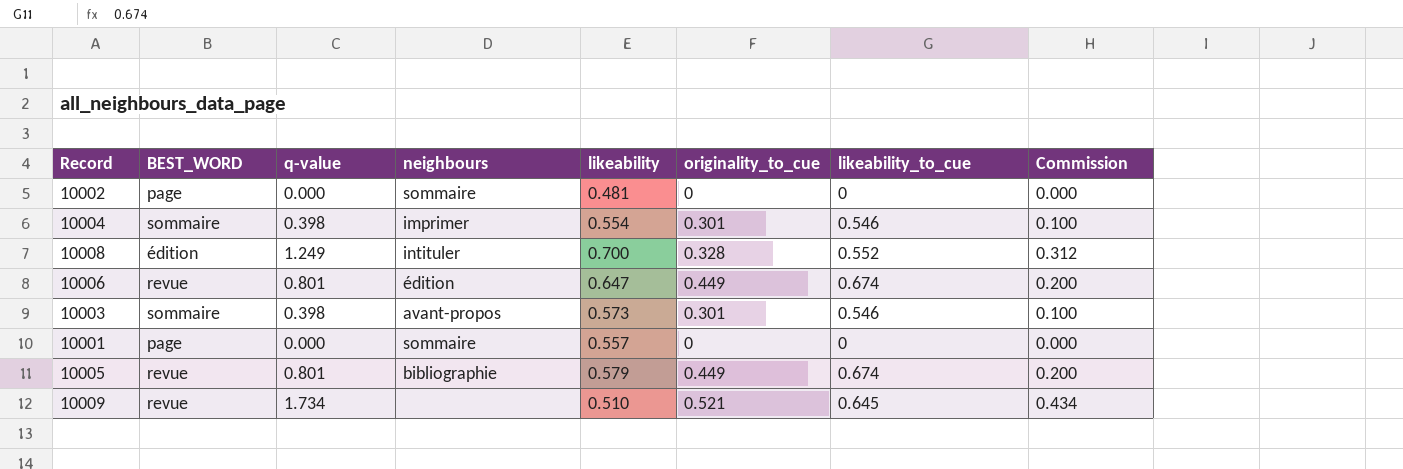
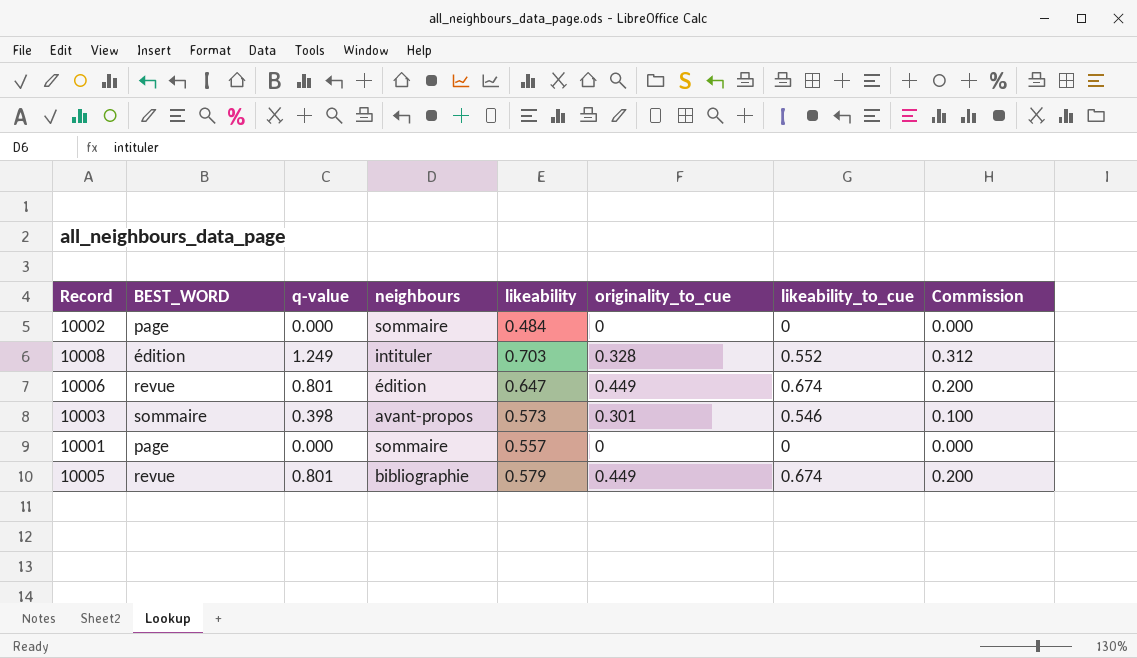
row 10004: sommaire | 0.398 | imprimer | 0.554 | 0.301 | 0.546 | 0.100 -> none
row 10009: revue | 1.734 | none | 0.510 | 0.521 | 0.645 | 0.434 -> none
10002 | likeability: 0.481 -> 0.484
10008 | likeability: 0.700 -> 0.703

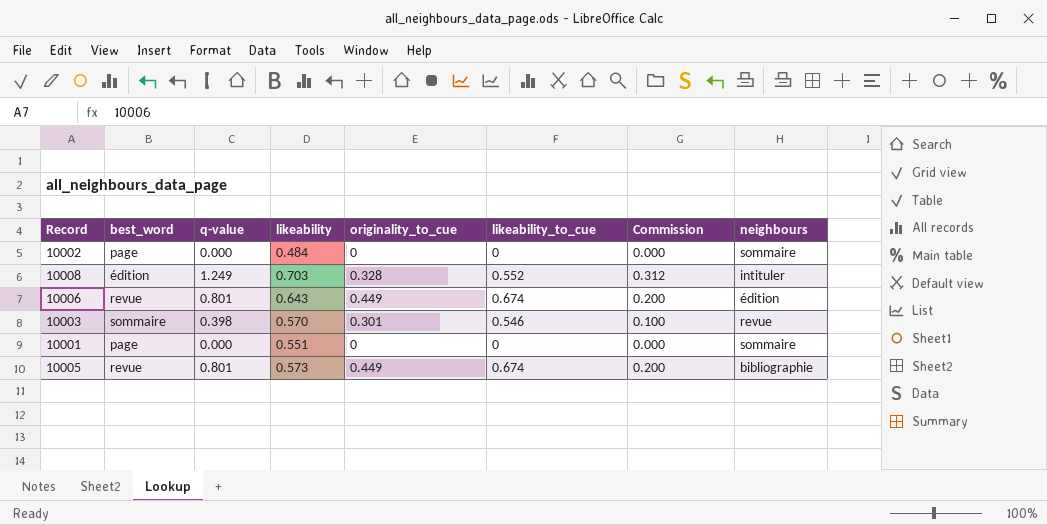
column name: BEST_WORD -> best_word
column neighbours | position: 4 -> 8
10006 | likeability: 0.647 -> 0.643
10003 | likeability: 0.573 -> 0.570
10003 | neighbours: avant-propos -> revue
10001 | likeability: 0.557 -> 0.551
10005 | likeability: 0.579 -> 0.573

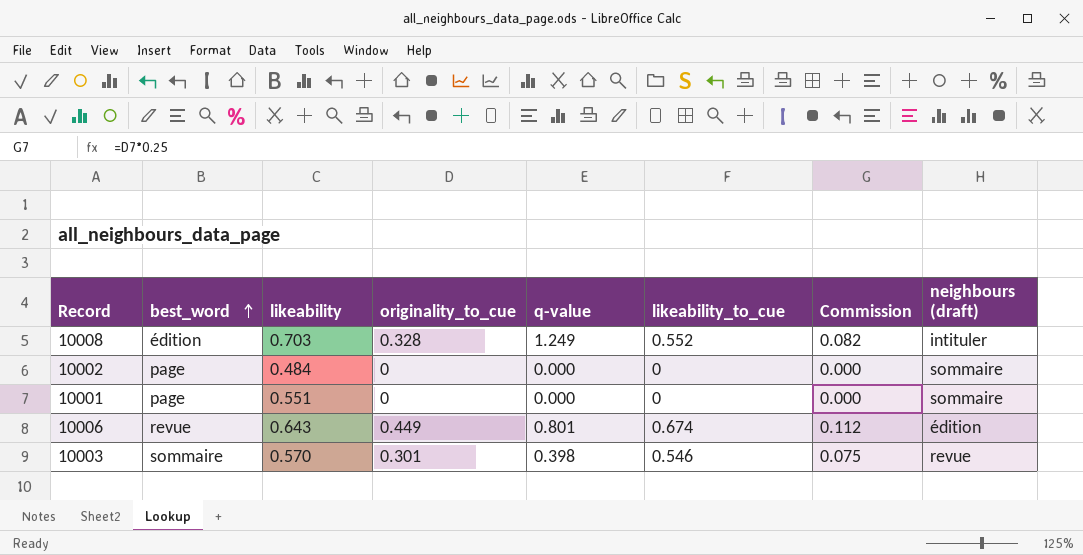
row order: none -> best_word ascending
column q-value | position: 3 -> 5
column Commission | formula: [q-value] * 0.25 -> [originality_to_cue] * 0.25
column name: neighbours -> neighbours (draft)
row 10005: revue | 0.801 | 0.573 | 0.449 | 0.674 | 0.200 | bibliographie -> none

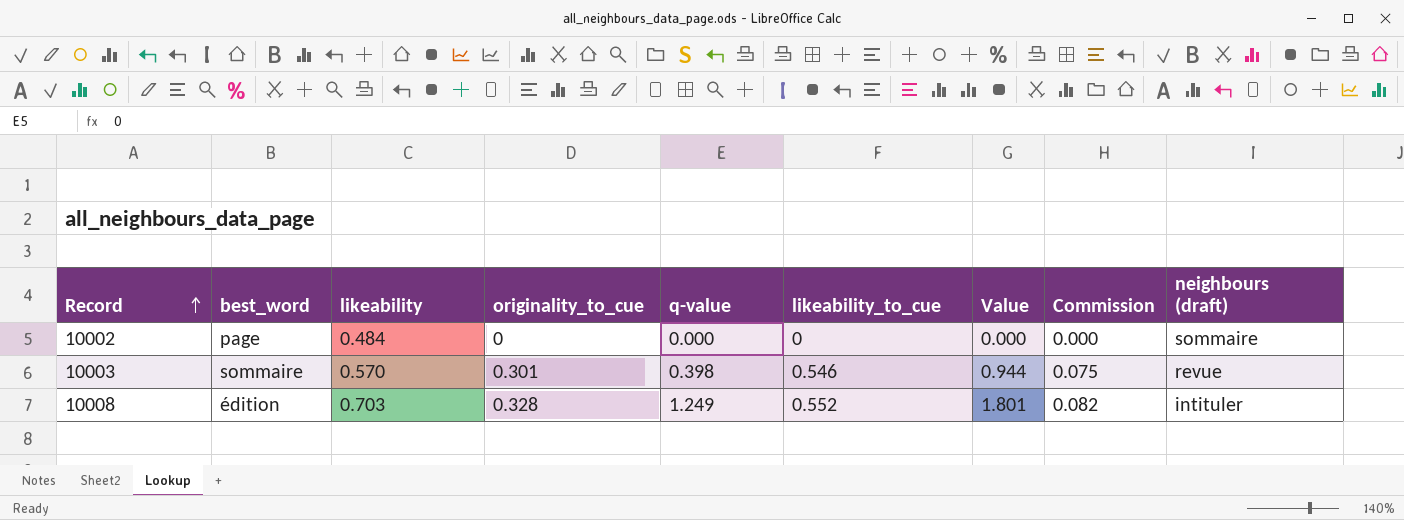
row order: best_word ascending -> Record ascending
column Value | formula: none -> [q-value] + [likeability_to_cue]
row 10001: page | 0.551 | 0 | 0.000 | 0 | 0.000 | sommaire -> none
row 10006: revue | 0.643 | 0.449 | 0.801 | 0.674 | 0.112 | édition -> none

